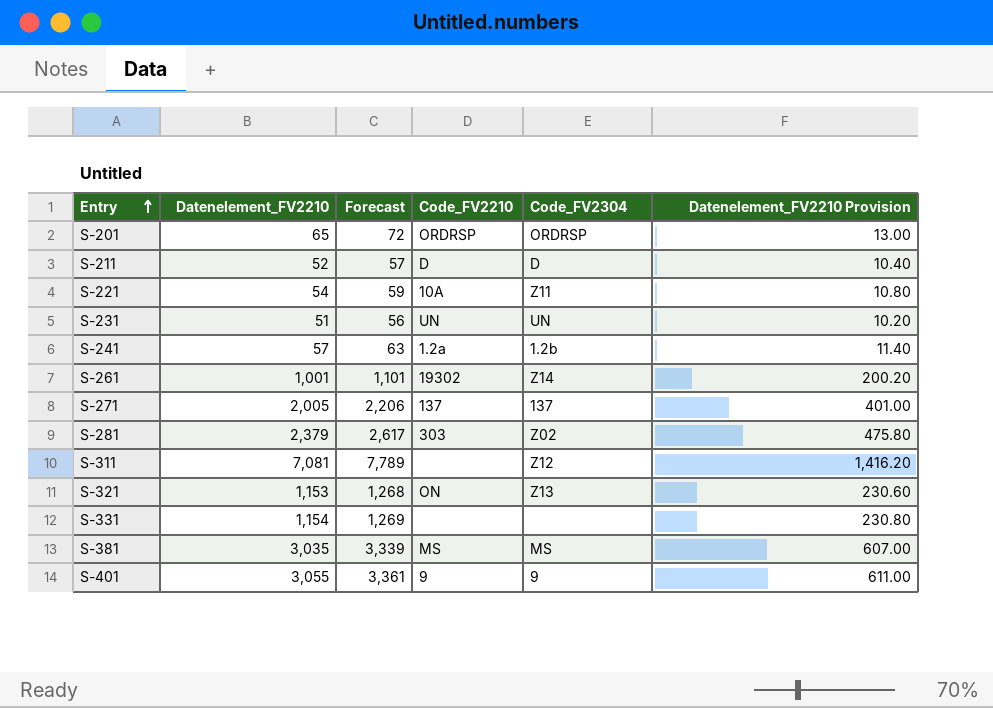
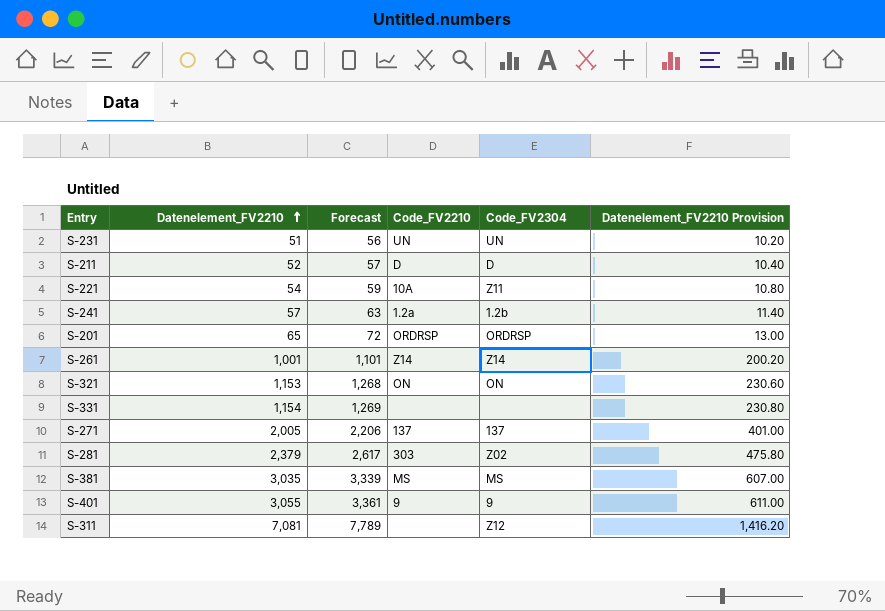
row order: Entry ascending -> Datenelement_FV2210 ascending
S-261 | Code_FV2210: 19302 -> Z14
S-321 | Code_FV2304: Z13 -> ON

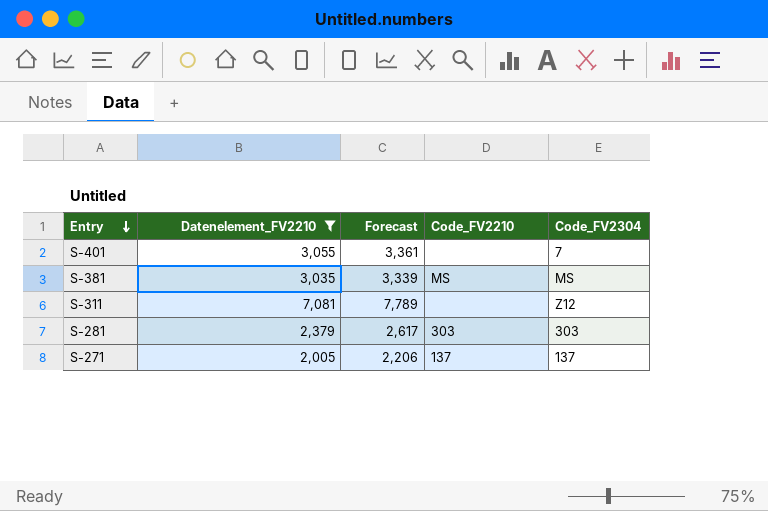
filter: none -> Datenelement_FV2210 >= 2,005
row order: Datenelement_FV2210 ascending -> Entry descending
column Datenelement_FV2210 Provision | formula: [Datenelement_FV2210] * 0.2 -> none
S-401 | Code_FV2210: 9 -> none
S-401 | Code_FV2304: 9 -> 7
S-281 | Code_FV2304: Z02 -> 303

